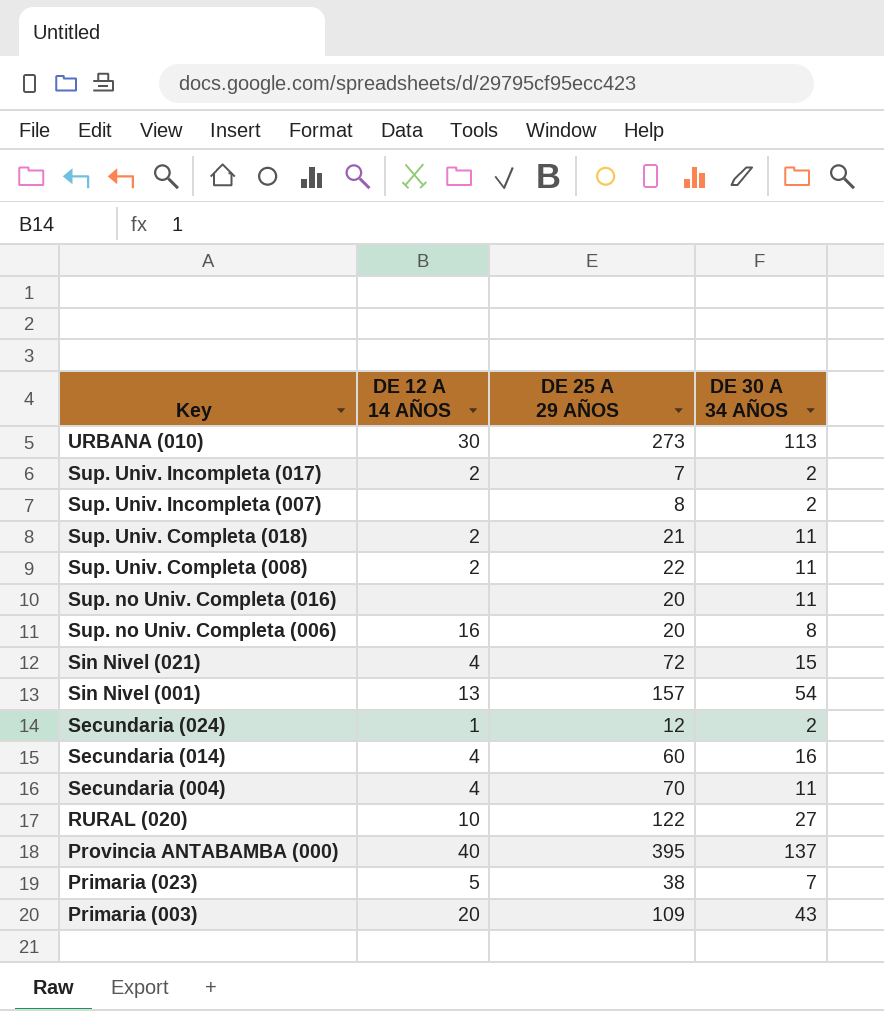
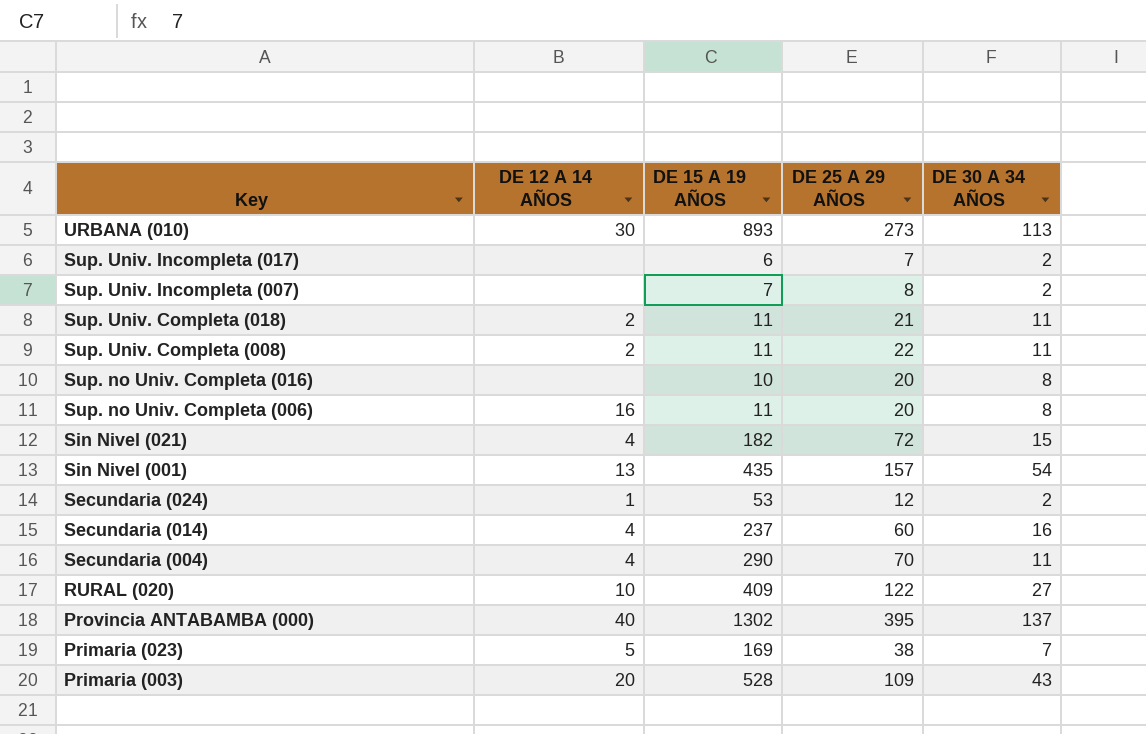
column DE 15 A 19 AÑOS | position: none -> 3
Sup. Univ. Incompleta (017) | DE 12 A 14 AÑOS: 2 -> none
Sup. no Univ. Completa (016) | DE 30 A 34 AÑOS: 11 -> 8

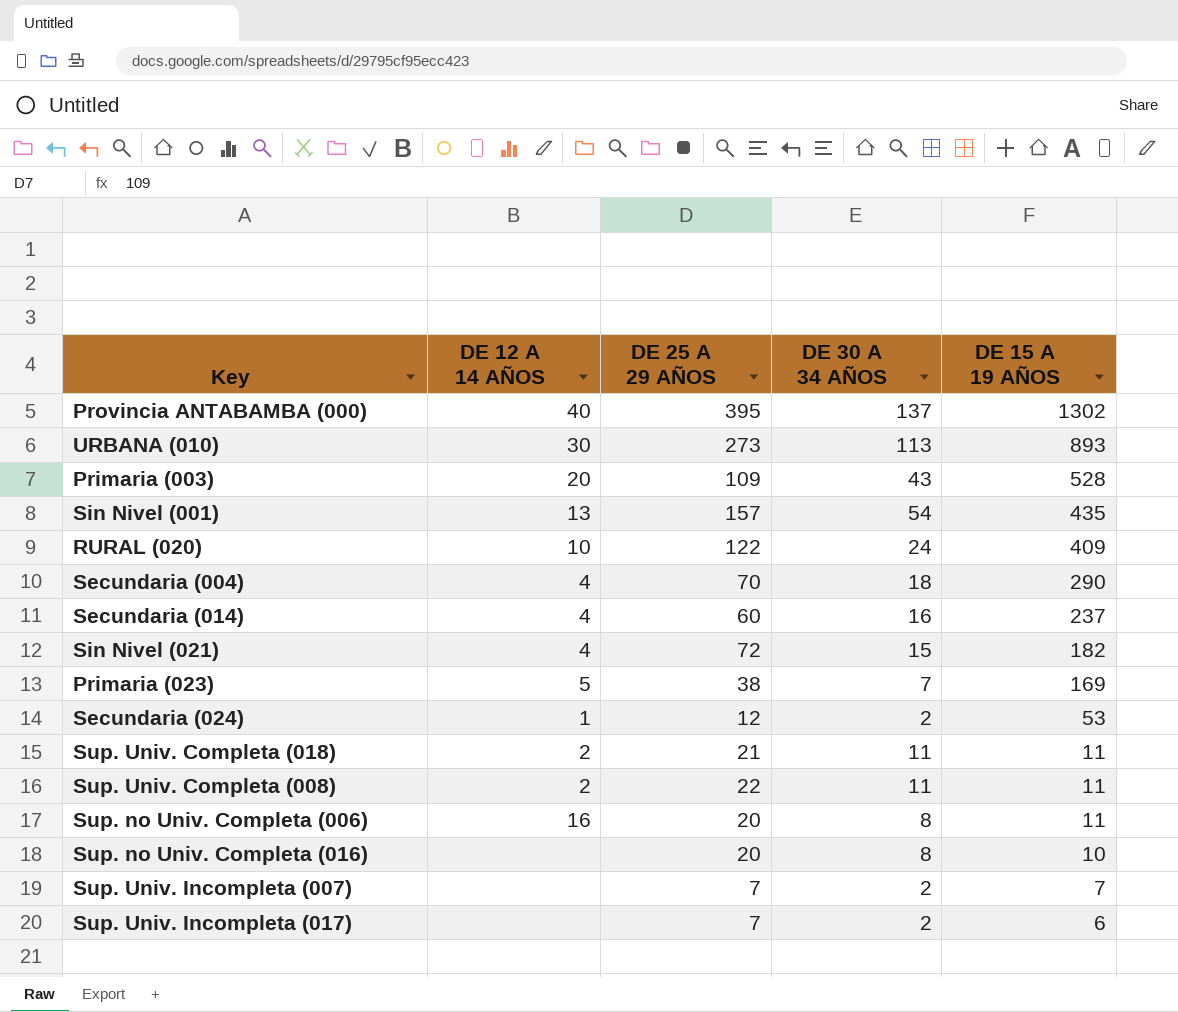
row order: Key descending -> DE 15 A 19 AÑOS descending
column DE 15 A 19 AÑOS | position: 3 -> 5
RURAL (020) | DE 30 A 34 AÑOS: 27 -> 24
Secundaria (004) | DE 30 A 34 AÑOS: 11 -> 18
Sup. Univ. Incompleta (007) | DE 25 A 29 AÑOS: 8 -> 7

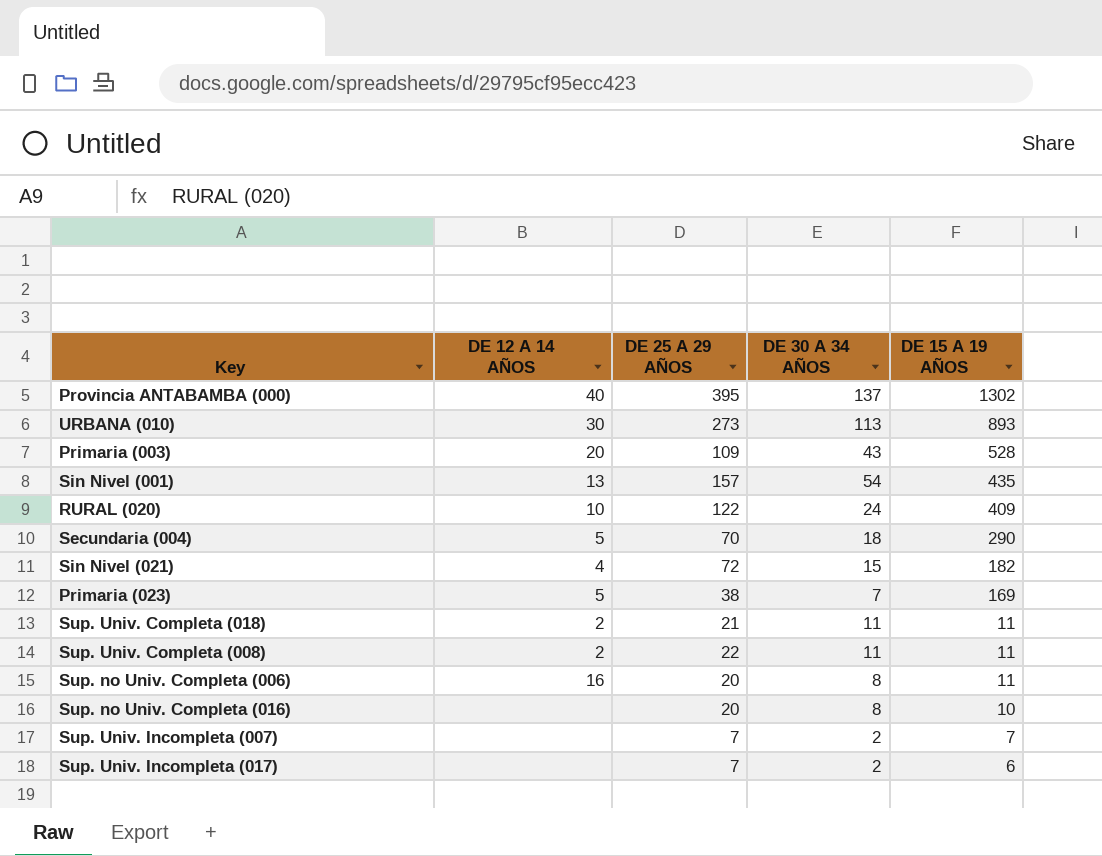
row Secundaria (014): 4 | 60 | 16 | 237 -> none
row Secundaria (024): 1 | 12 | 2 | 53 -> none
Secundaria (004) | DE 12 A 14 AÑOS: 4 -> 5

